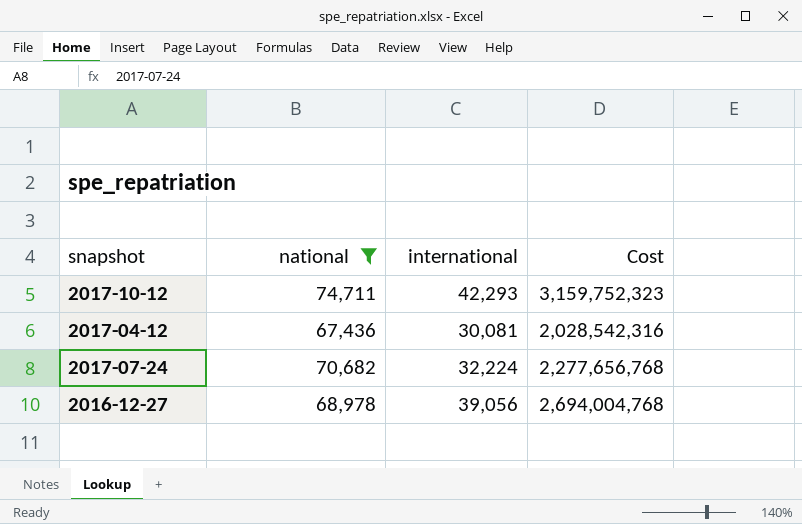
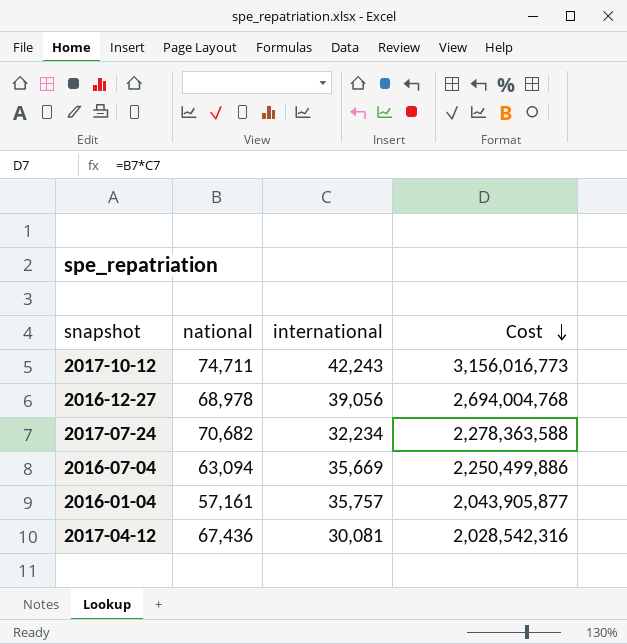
filter: national >= 67,436 -> none
row order: none -> Cost descending
2017-10-12 | international: 42,293 -> 42,243
2017-10-12 | Cost: 3,159,752,323 -> 3,156,016,773
2017-07-24 | international: 32,224 -> 32,234
2017-07-24 | Cost: 2,277,656,768 -> 2,278,363,588

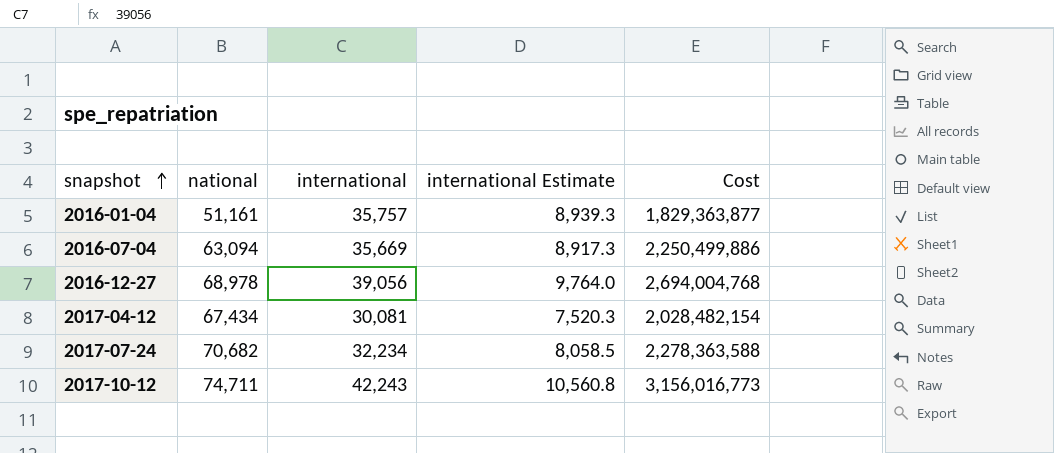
row order: Cost descending -> snapshot ascending
column international Estimate | formula: none -> [international] * 0.25
2016-01-04 | national: 57,161 -> 51,161
2016-01-04 | Cost: 2,043,905,877 -> 1,829,363,877
2017-04-12 | national: 67,436 -> 67,434
2017-04-12 | Cost: 2,028,542,316 -> 2,028,482,154

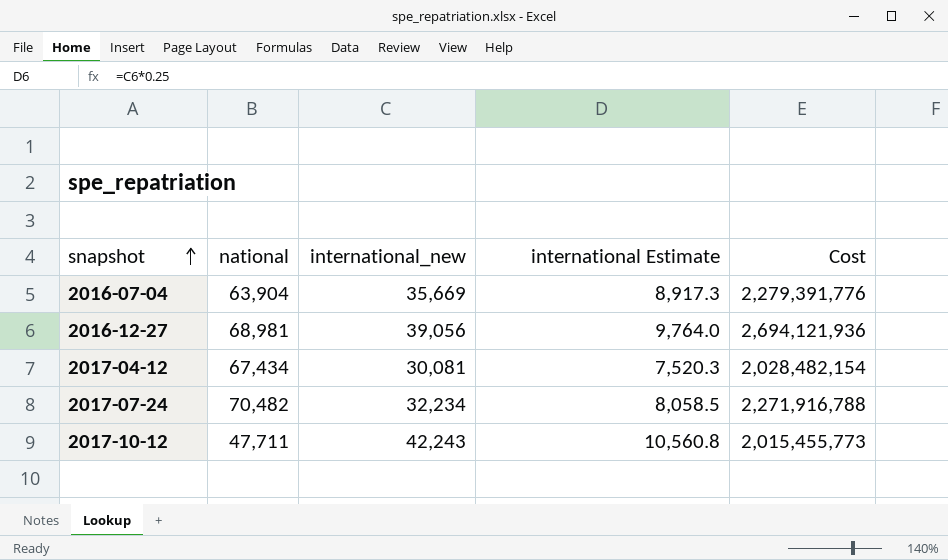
column name: international -> international_new
row 2016-01-04: 51,161 | 35,757 | 8,939.3 | 1,829,363,877 -> none
2016-07-04 | national: 63,094 -> 63,904
2016-07-04 | Cost: 2,250,499,886 -> 2,279,391,776
2016-12-27 | national: 68,978 -> 68,981
2016-12-27 | Cost: 2,694,004,768 -> 2,694,121,936
2017-07-24 | national: 70,682 -> 70,482
2017-07-24 | Cost: 2,278,363,588 -> 2,271,916,788
2017-10-12 | national: 74,711 -> 47,711
2017-10-12 | Cost: 3,156,016,773 -> 2,015,455,773

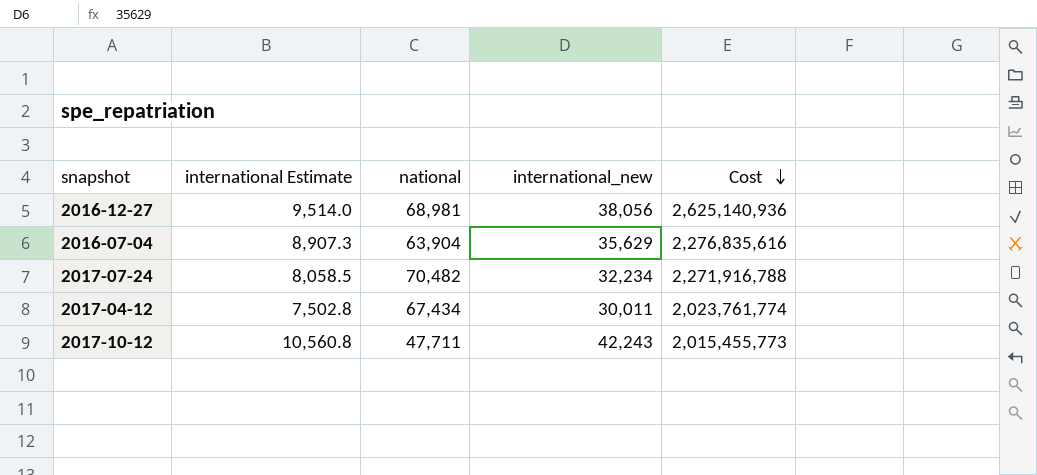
row order: snapshot ascending -> Cost descending
column international Estimate | position: 4 -> 2
2016-12-27 | international Estimate: 9,764.0 -> 9,514.0
2016-12-27 | international_new: 39,056 -> 38,056
2016-12-27 | Cost: 2,694,121,936 -> 2,625,140,936
2016-07-04 | international Estimate: 8,917.3 -> 8,907.3
2016-07-04 | international_new: 35,669 -> 35,629
2016-07-04 | Cost: 2,279,391,776 -> 2,276,835,616
2017-04-12 | international Estimate: 7,520.3 -> 7,502.8
2017-04-12 | international_new: 30,081 -> 30,011
2017-04-12 | Cost: 2,028,482,154 -> 2,023,761,774

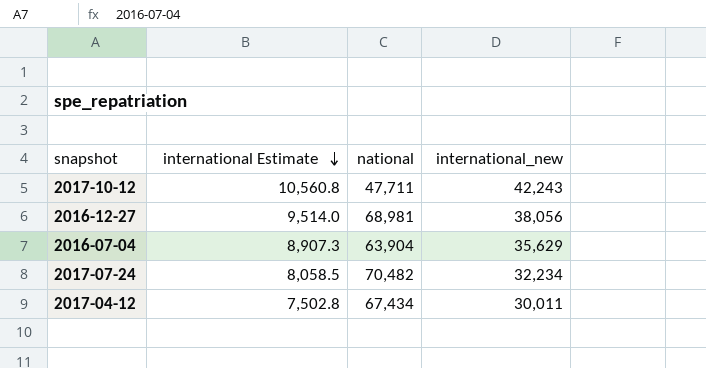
row order: Cost descending -> international Estimate descending
column Cost | formula: [national] * [international_new] -> none

